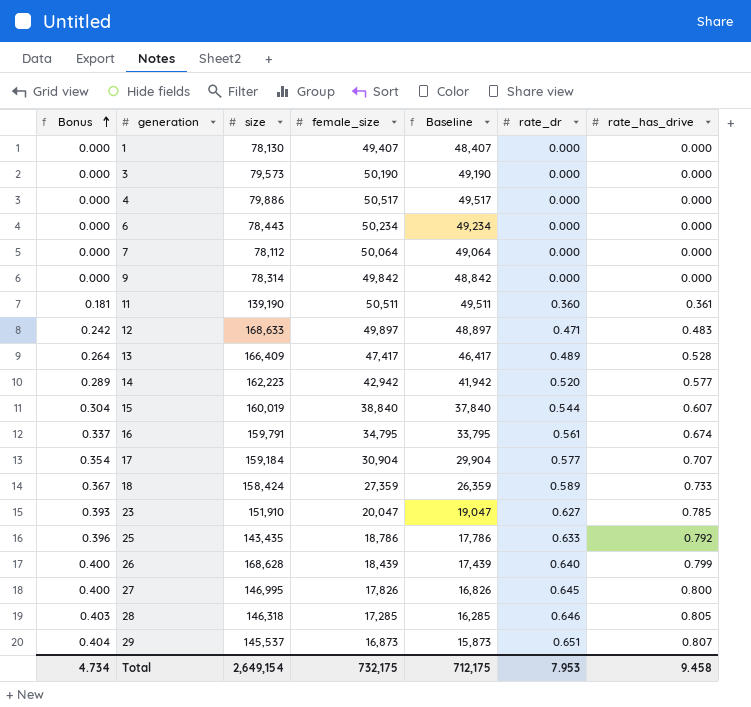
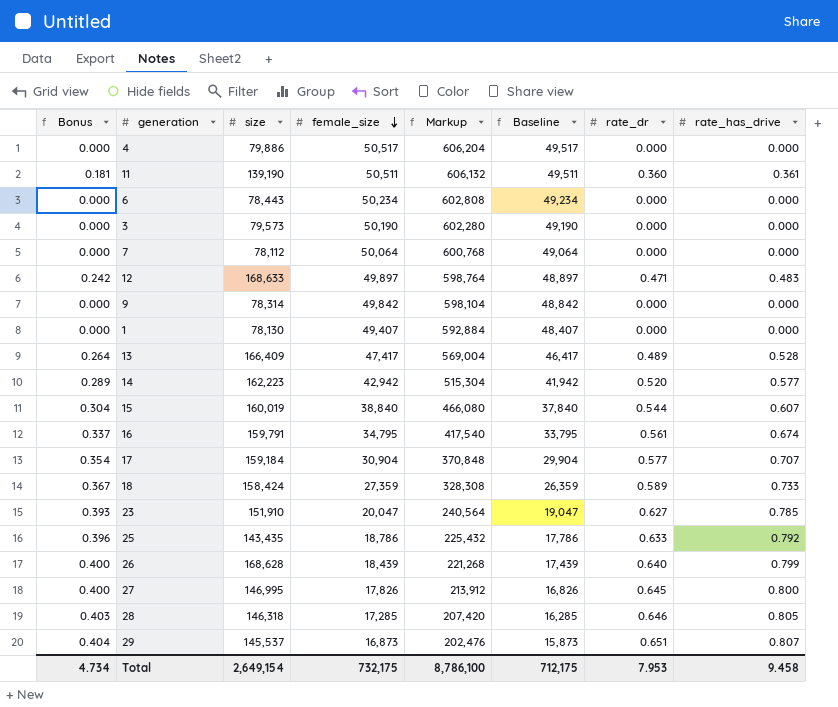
row order: Bonus ascending -> female_size descending
column Markup | formula: none -> [female_size] * 12

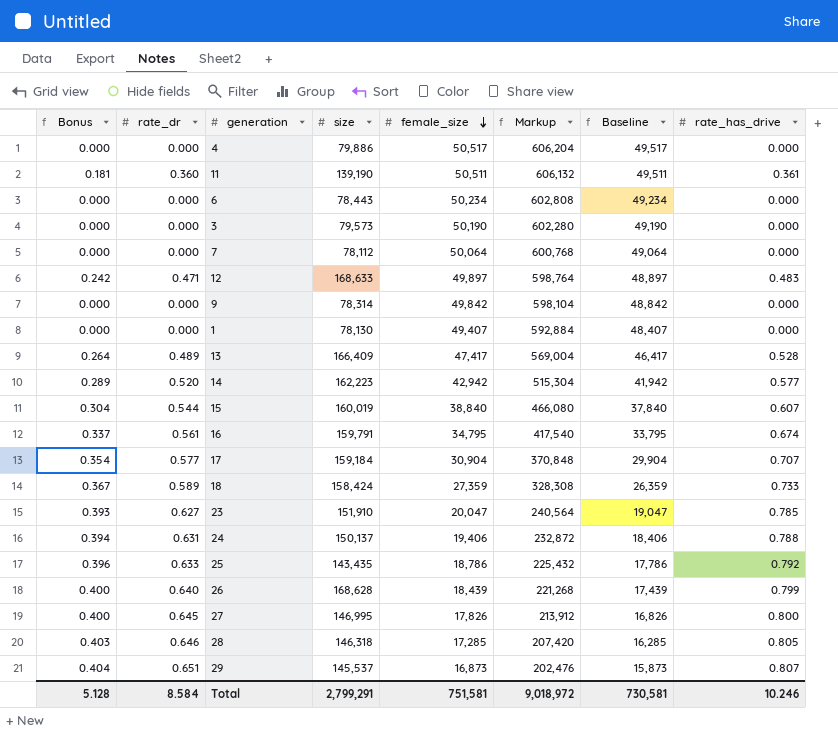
column rate_dr | position: 7 -> 2
row 24: none -> 0.394 | 0.631 | 150,137 | 19,406 | 232,872 | 18,406 | 0.788
Total | Bonus: 4.734 -> 5.128
Total | rate_dr: 7.953 -> 8.584
Total | size: 2,649,154 -> 2,799,291
Total | female_size: 732,175 -> 751,581
Total | Markup: 8,786,100 -> 9,018,972
Total | Baseline: 712,175 -> 730,581
Total | rate_has_drive: 9.458 -> 10.246

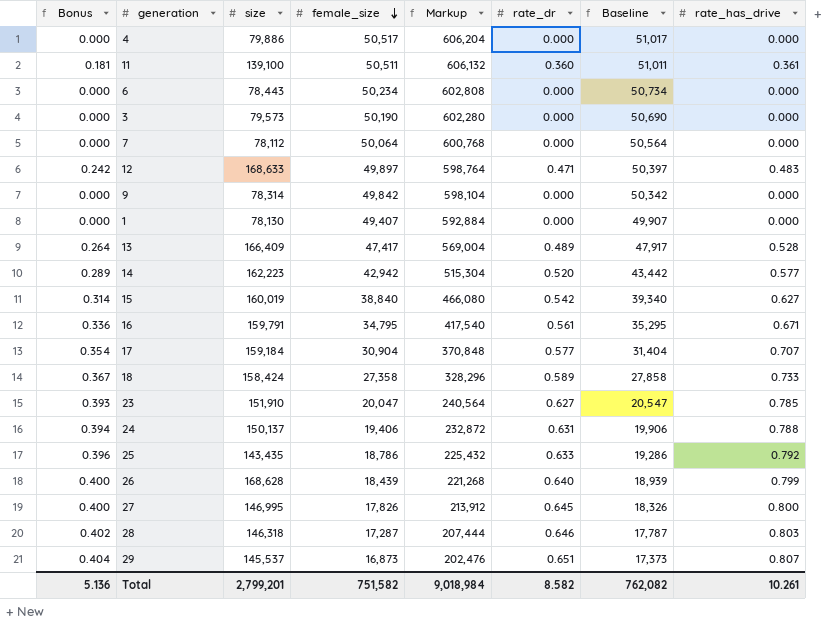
column rate_dr | position: 2 -> 6
column Baseline | formula: [female_size] - 1000 -> [female_size] + 500
11 | size: 139,190 -> 139,100
15 | Bonus: 0.304 -> 0.314
15 | rate_dr: 0.544 -> 0.542
15 | rate_has_drive: 0.607 -> 0.627
16 | Bonus: 0.337 -> 0.336
16 | rate_has_drive: 0.674 -> 0.671
18 | female_size: 27,359 -> 27,358
18 | Markup: 328,308 -> 328,296
28 | Bonus: 0.403 -> 0.402
28 | female_size: 17,285 -> 17,287
28 | Markup: 207,420 -> 207,444
28 | rate_has_drive: 0.805 -> 0.803
Total | Bonus: 5.128 -> 5.136
Total | size: 2,799,291 -> 2,799,201
Total | female_size: 751,581 -> 751,582
Total | Markup: 9,018,972 -> 9,018,984
Total | rate_dr: 8.584 -> 8.582
Total | Baseline: 730,581 -> 762,082
Total | rate_has_drive: 10.246 -> 10.261

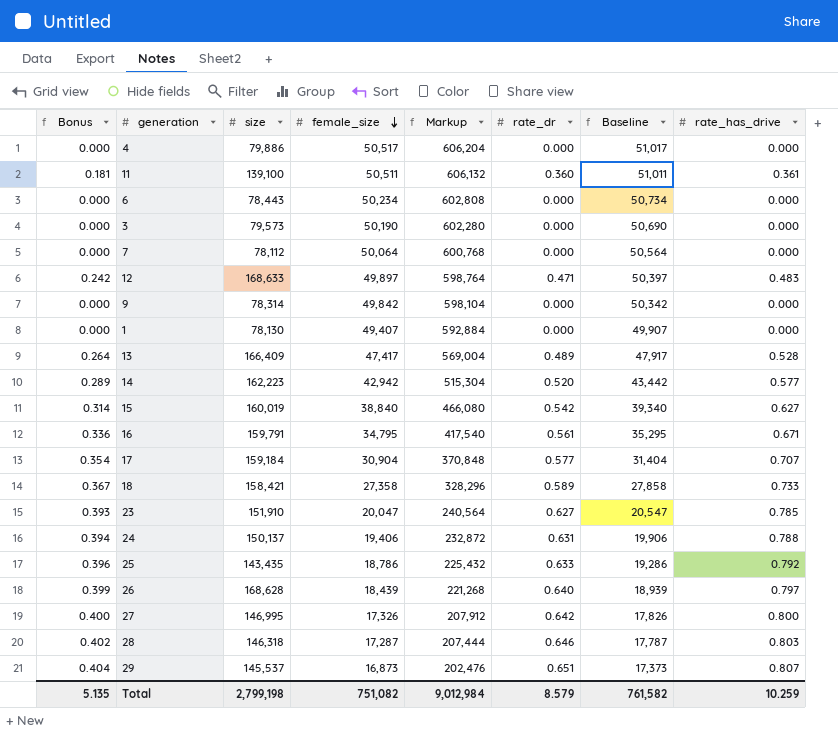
18 | size: 158,424 -> 158,421
26 | Bonus: 0.400 -> 0.399
26 | rate_has_drive: 0.799 -> 0.797
27 | female_size: 17,826 -> 17,326
27 | Markup: 213,912 -> 207,912
27 | rate_dr: 0.645 -> 0.642
27 | Baseline: 18,326 -> 17,826
Total | Bonus: 5.136 -> 5.135
Total | size: 2,799,201 -> 2,799,198
Total | female_size: 751,582 -> 751,082
Total | Markup: 9,018,984 -> 9,012,984
Total | rate_dr: 8.582 -> 8.579
Total | Baseline: 762,082 -> 761,582
Total | rate_has_drive: 10.261 -> 10.259

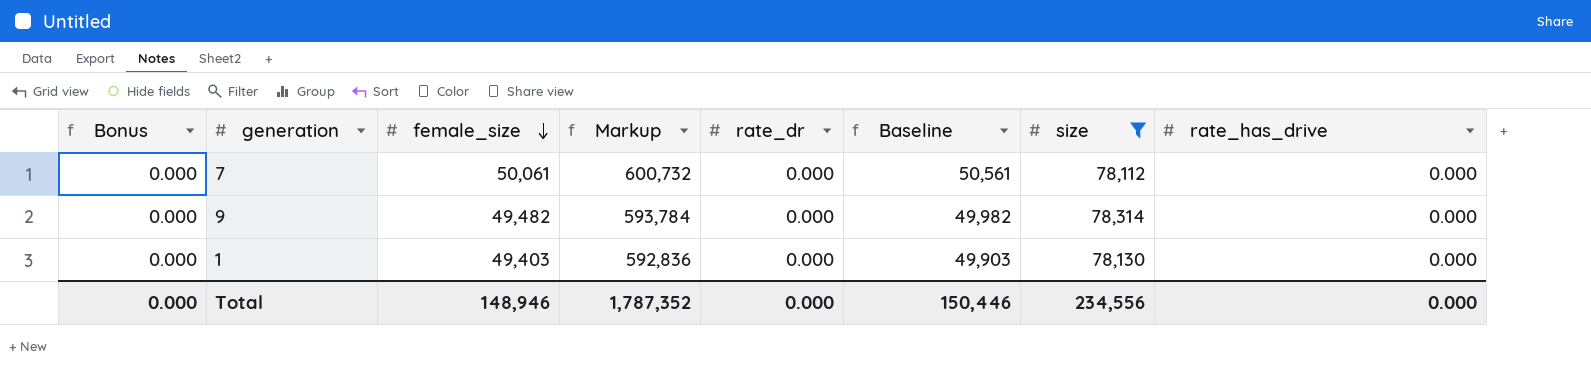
filter: none -> size <= 78,314
column size | position: 3 -> 7
7 | female_size: 50,064 -> 50,061
7 | Markup: 600,768 -> 600,732
7 | Baseline: 50,564 -> 50,561
9 | female_size: 49,842 -> 49,482
9 | Markup: 598,104 -> 593,784
9 | Baseline: 50,342 -> 49,982
1 | female_size: 49,407 -> 49,403
1 | Markup: 592,884 -> 592,836
1 | Baseline: 49,907 -> 49,903
Total | Bonus: 5.135 -> 0.000
Total | female_size: 751,082 -> 148,946
Total | Markup: 9,012,984 -> 1,787,352
Total | rate_dr: 8.579 -> 0.000
Total | Baseline: 761,582 -> 150,446
Total | size: 2,799,198 -> 234,556
Total | rate_has_drive: 10.259 -> 0.000

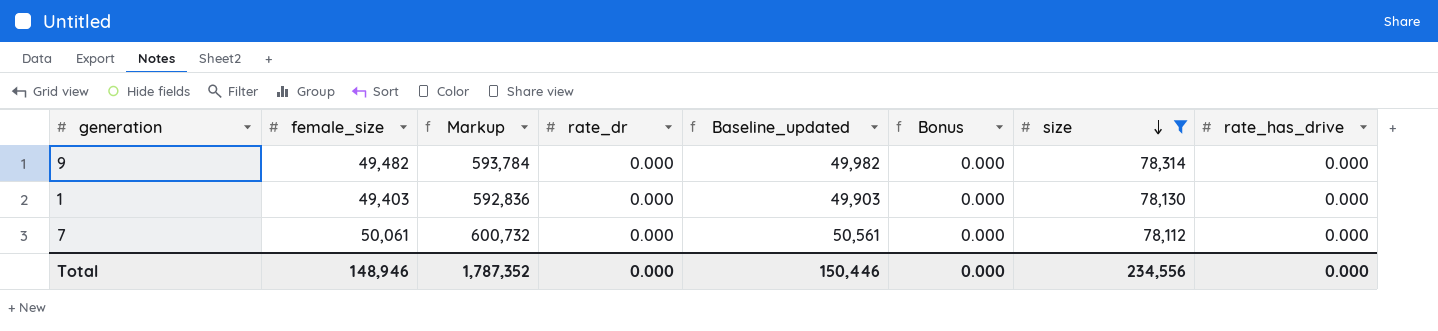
row order: female_size descending -> size descending
column name: Baseline -> Baseline_updated
column Bonus | position: 1 -> 6

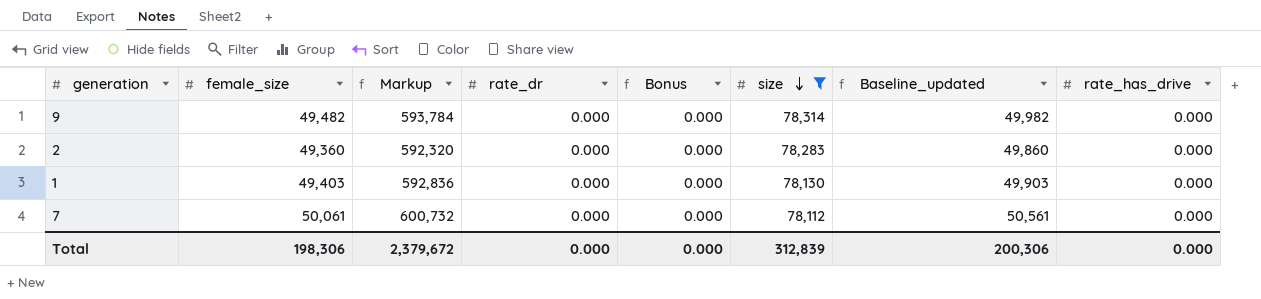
column Baseline_updated | position: 5 -> 7
row 2: none -> 49,360 | 592,320 | 0.000 | 0.000 | 78,283 | 49,860 | 0.000
Total | female_size: 148,946 -> 198,306
Total | Markup: 1,787,352 -> 2,379,672
Total | size: 234,556 -> 312,839
Total | Baseline_updated: 150,446 -> 200,306

